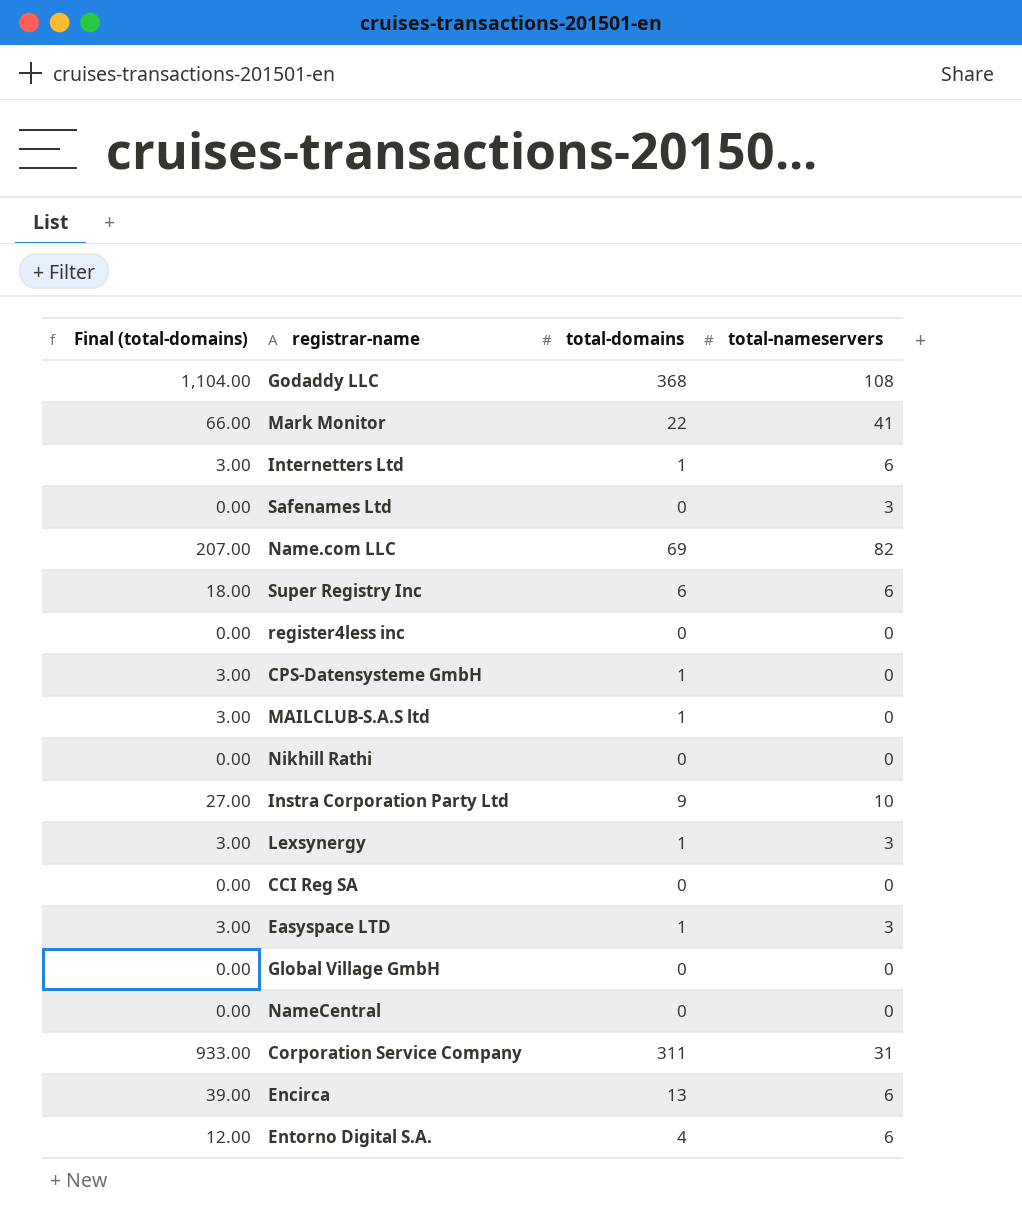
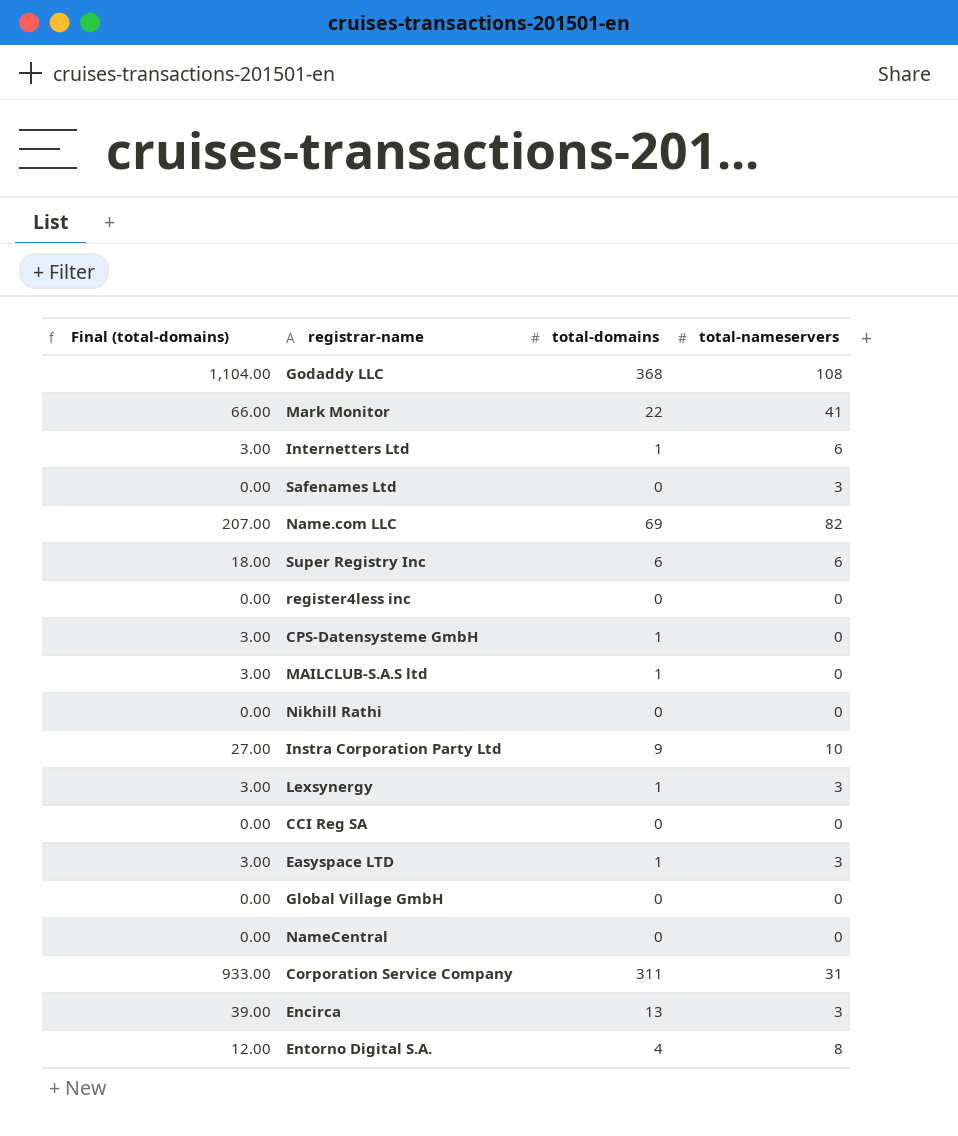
Encirca | total-nameservers: 6 -> 3
Entorno Digital S.A. | total-nameservers: 6 -> 8

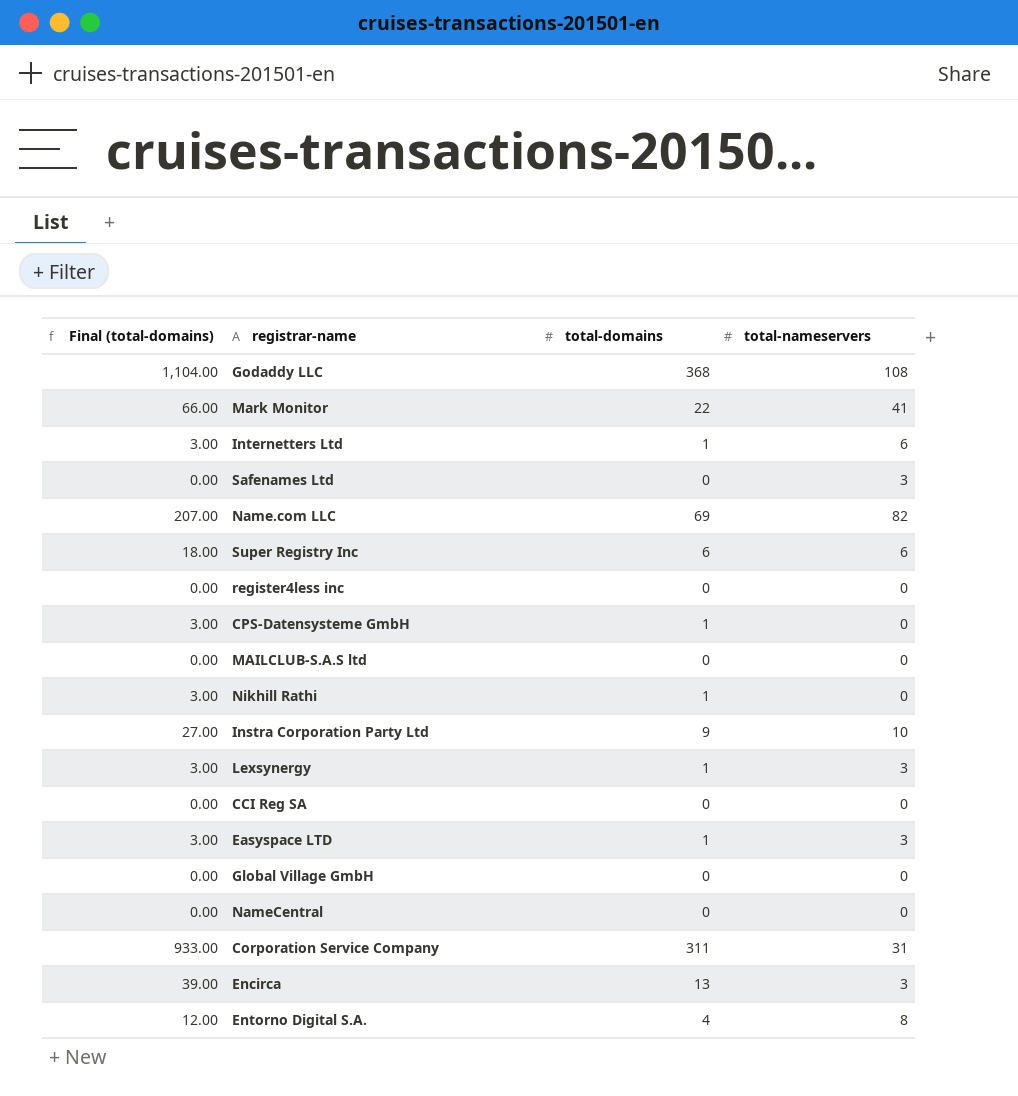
MAILCLUB-S.A.S ltd | Final (total-domains): 3.00 -> 0.00
MAILCLUB-S.A.S ltd | total-domains: 1 -> 0
Nikhill Rathi | Final (total-domains): 0.00 -> 3.00
Nikhill Rathi | total-domains: 0 -> 1

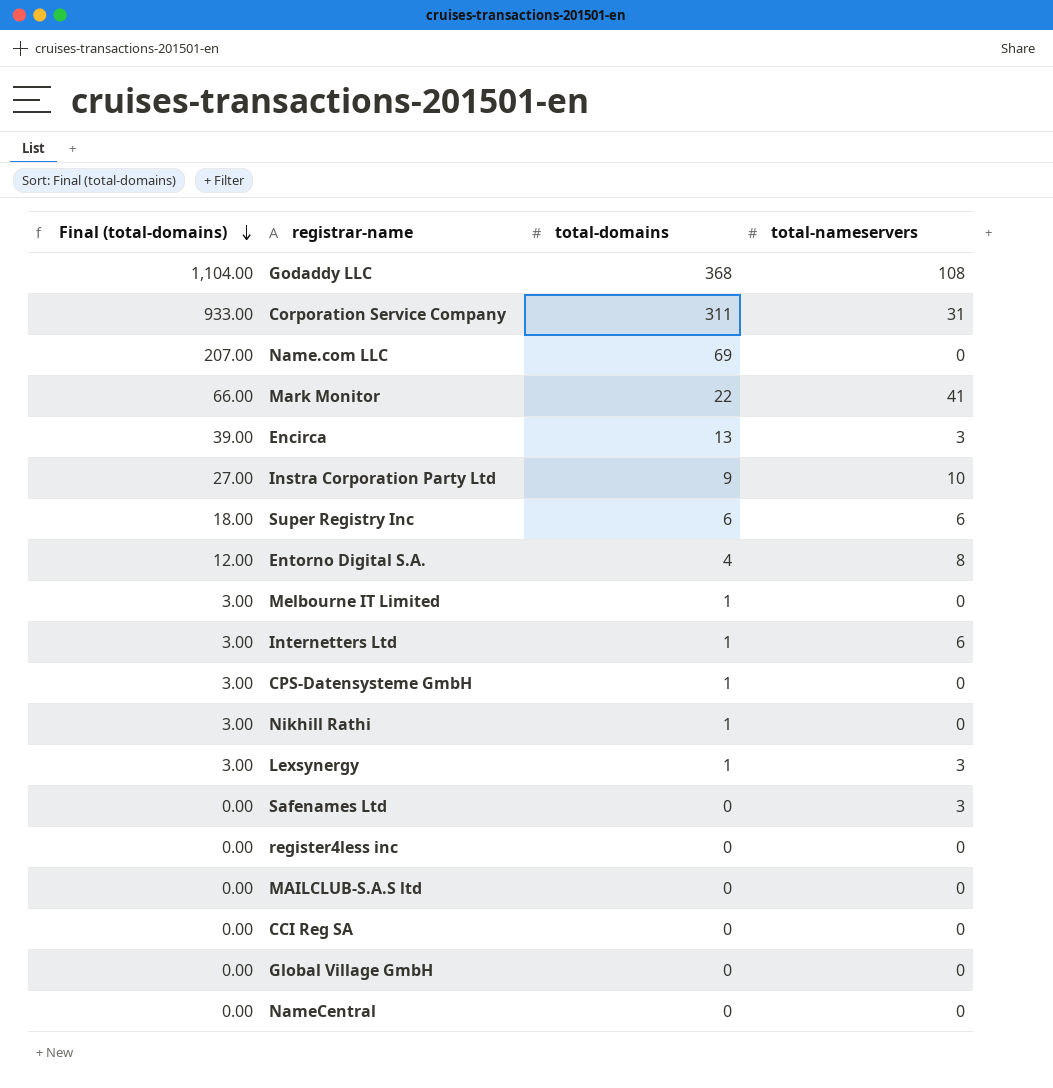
row order: none -> Final (total-domains) descending
row Easyspace LTD: 3.00 | 1 | 3 -> none
Name.com LLC | total-nameservers: 82 -> 0
row Melbourne IT Limited: none -> 3.00 | 1 | 0

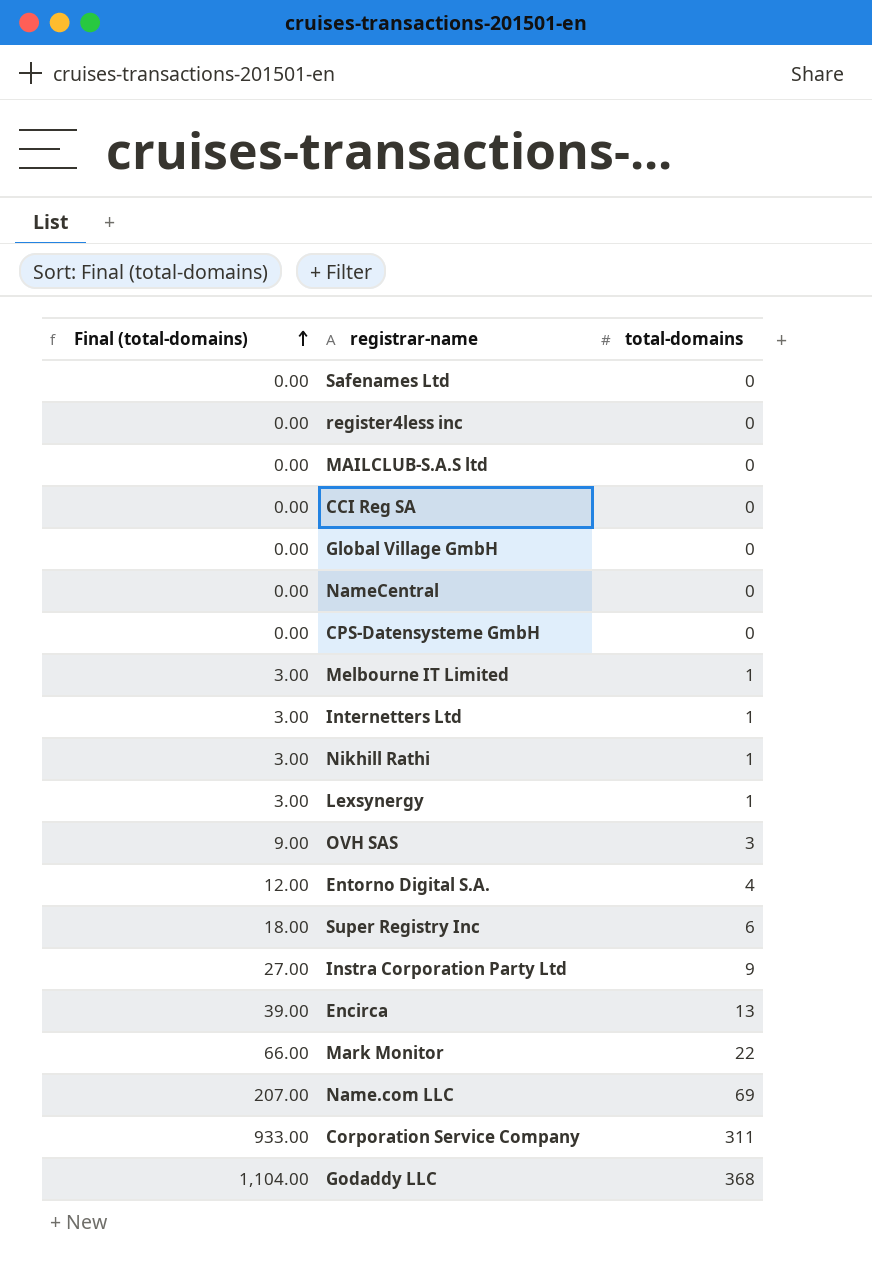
row order: Final (total-domains) descending -> Final (total-domains) ascending
column total-nameservers | position: 4 -> none
CPS-Datensysteme GmbH | Final (total-domains): 3.00 -> 0.00
CPS-Datensysteme GmbH | total-domains: 1 -> 0
row OVH SAS: none -> 9.00 | 3

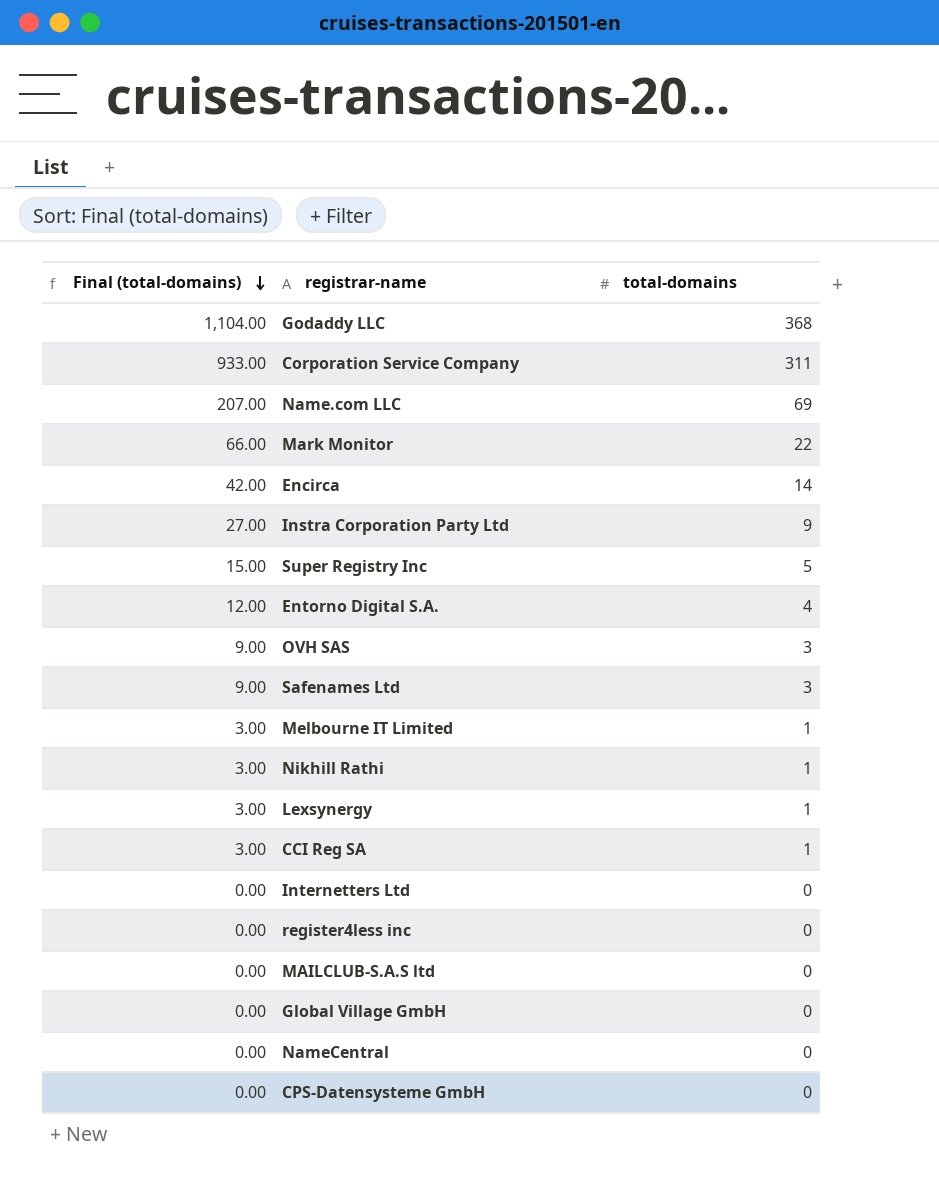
row order: Final (total-domains) ascending -> Final (total-domains) descending
Encirca | Final (total-domains): 39.00 -> 42.00
Encirca | total-domains: 13 -> 14
Super Registry Inc | Final (total-domains): 18.00 -> 15.00
Super Registry Inc | total-domains: 6 -> 5
Safenames Ltd | Final (total-domains): 0.00 -> 9.00
Safenames Ltd | total-domains: 0 -> 3
CCI Reg SA | Final (total-domains): 0.00 -> 3.00
CCI Reg SA | total-domains: 0 -> 1
Internetters Ltd | Final (total-domains): 3.00 -> 0.00
Internetters Ltd | total-domains: 1 -> 0

